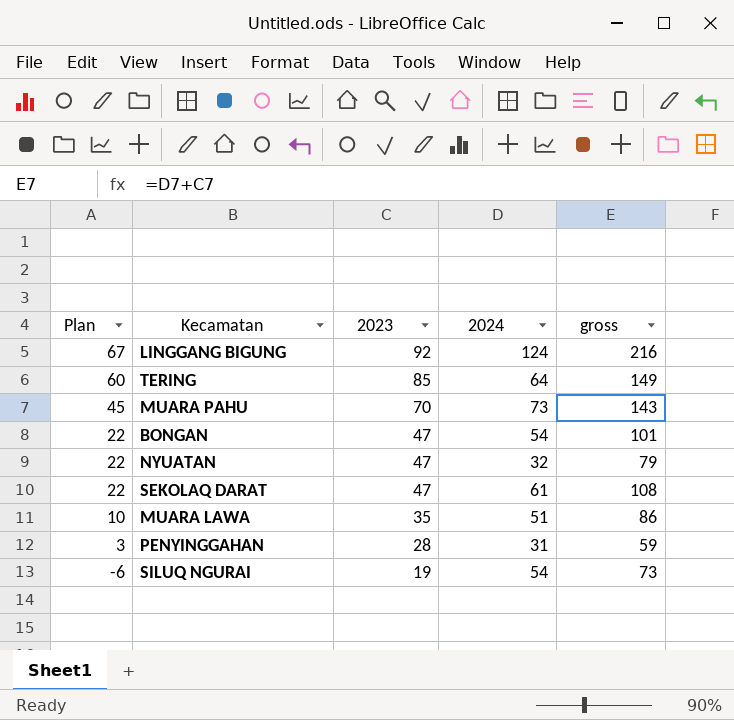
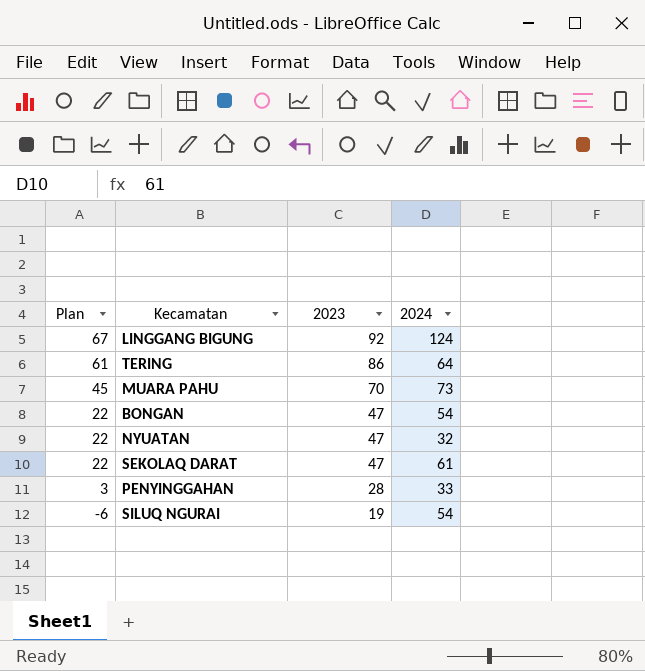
column gross | formula: [2023] + [2024] -> none
row MUARA LAWA: 10 | 35 | 51 | 86 -> none
TERING | Plan: 60 -> 61
TERING | 2023: 85 -> 86
PENYINGGAHAN | 2024: 31 -> 33

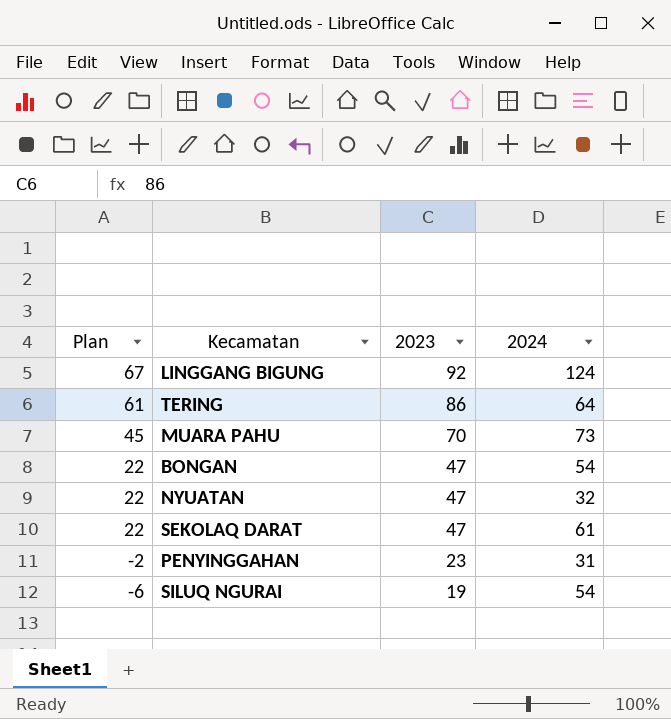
PENYINGGAHAN | Plan: 3 -> -2
PENYINGGAHAN | 2023: 28 -> 23
PENYINGGAHAN | 2024: 33 -> 31

